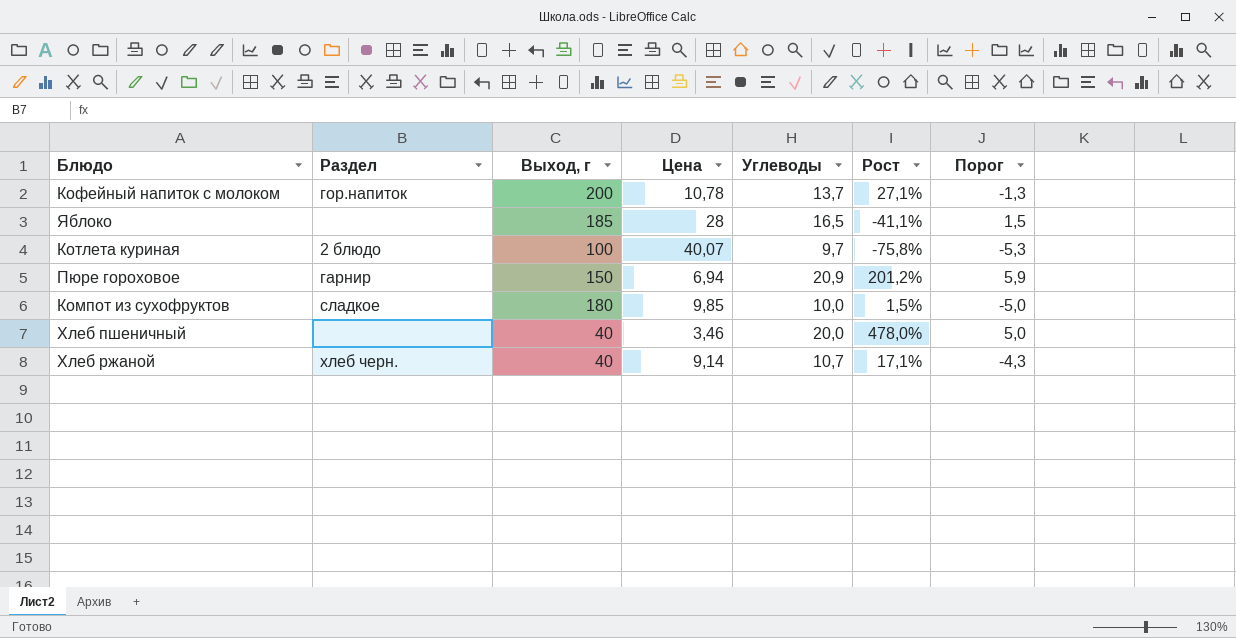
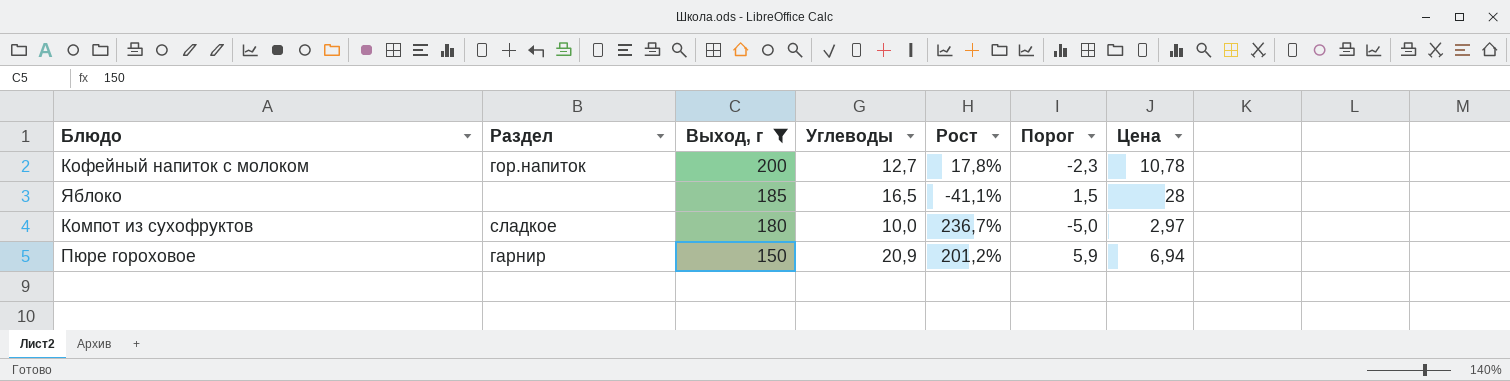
filter: none -> Выход, г >= 150
row order: none -> Выход, г descending
column Цена | position: 4 -> 7
Кофейный напиток с молоком | Углеводы: 13,7 -> 12,7
Кофейный напиток с молоком | Рост: 27,1% -> 17,8%
Кофейный напиток с молоком | Порог: -1,3 -> -2,3
Компот из сухофруктов | Рост: 1,5% -> 236,7%
Компот из сухофруктов | Цена: 9,85 -> 2,97

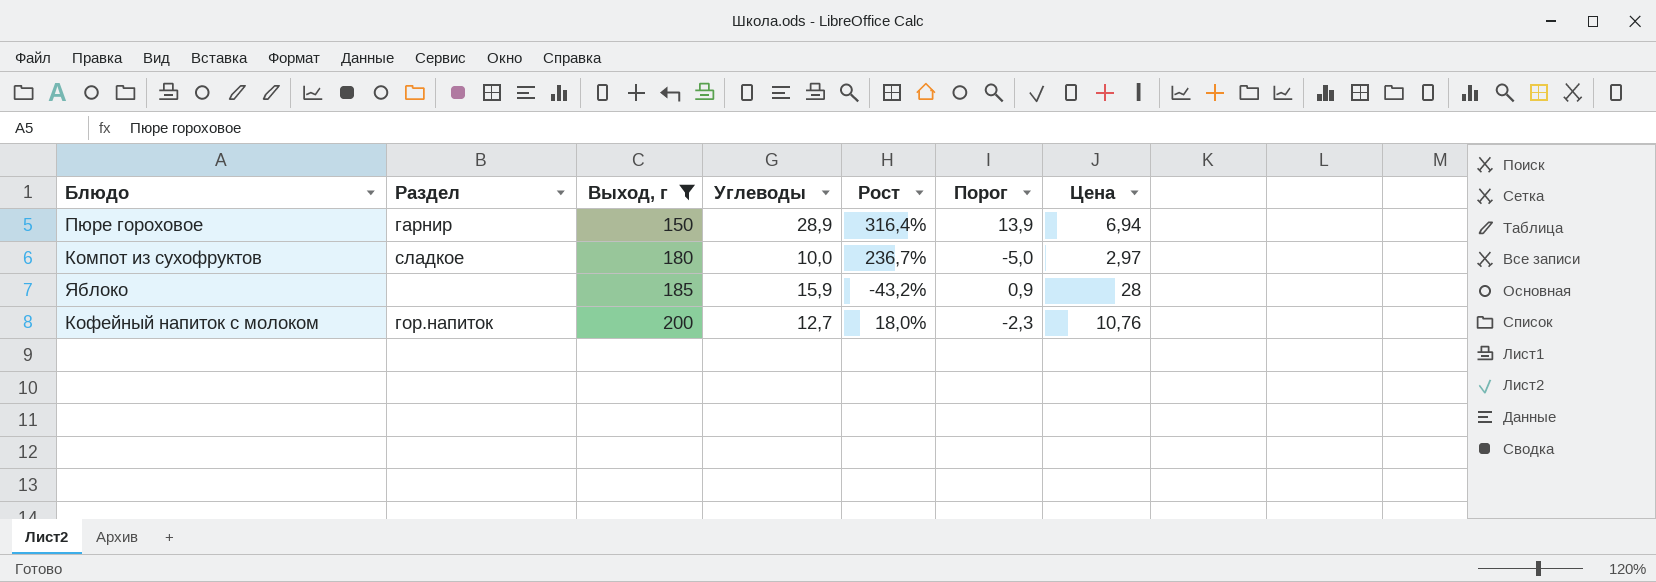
row order: Выход, г descending -> Выход, г ascending
Пюре гороховое | Углеводы: 20,9 -> 28,9
Пюре гороховое | Рост: 201,2% -> 316,4%
Пюре гороховое | Порог: 5,9 -> 13,9
Яблоко | Углеводы: 16,5 -> 15,9
Яблоко | Рост: -41,1% -> -43,2%
Яблоко | Порог: 1,5 -> 0,9
Кофейный напиток с молоком | Рост: 17,8% -> 18,0%
Кофейный напиток с молоком | Цена: 10,78 -> 10,76

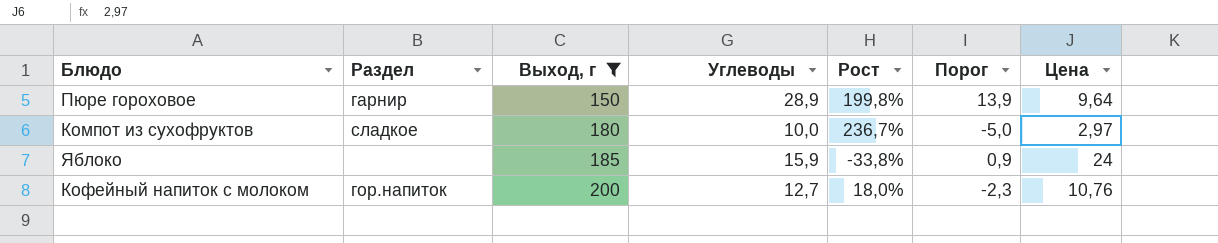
Пюре гороховое | Рост: 316,4% -> 199,8%
Пюре гороховое | Цена: 6,94 -> 9,64
Яблоко | Рост: -43,2% -> -33,8%
Яблоко | Цена: 28 -> 24

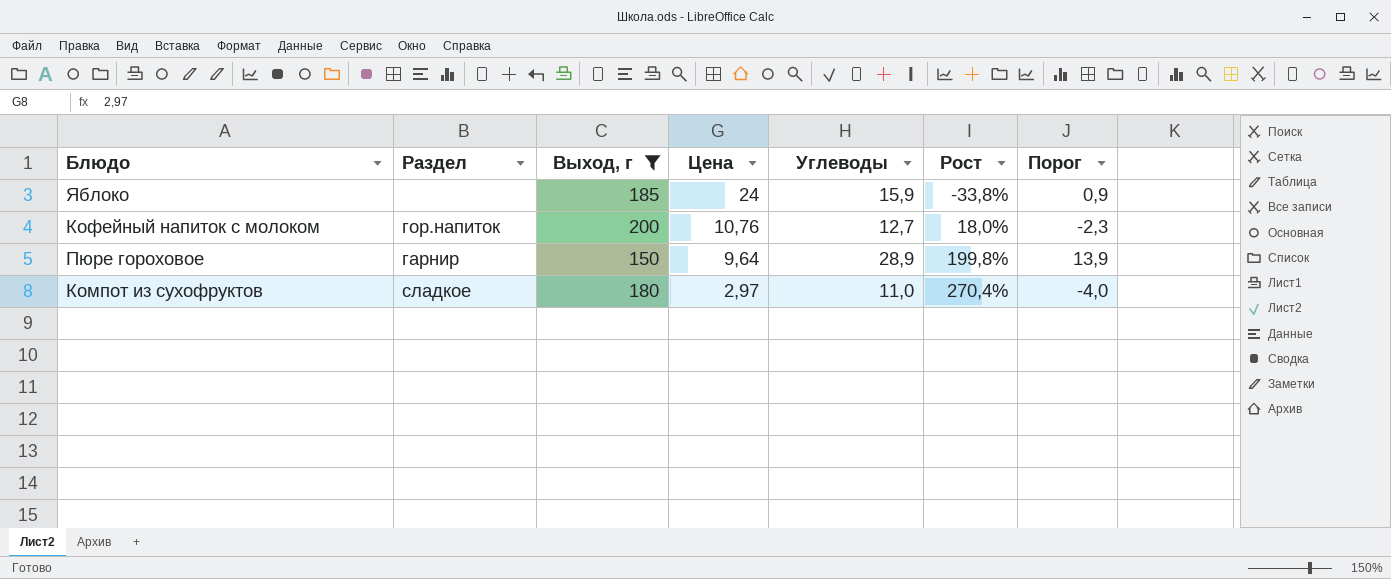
row order: Выход, г ascending -> Цена descending
column Цена | position: 7 -> 4
Компот из сухофруктов | Углеводы: 10,0 -> 11,0
Компот из сухофруктов | Рост: 236,7% -> 270,4%
Компот из сухофруктов | Порог: -5,0 -> -4,0

